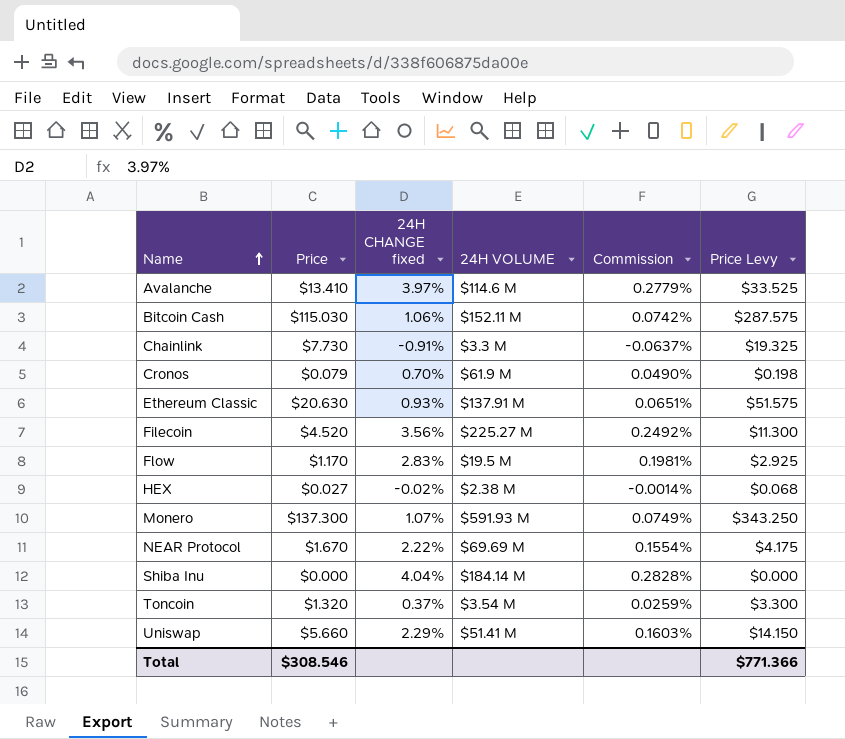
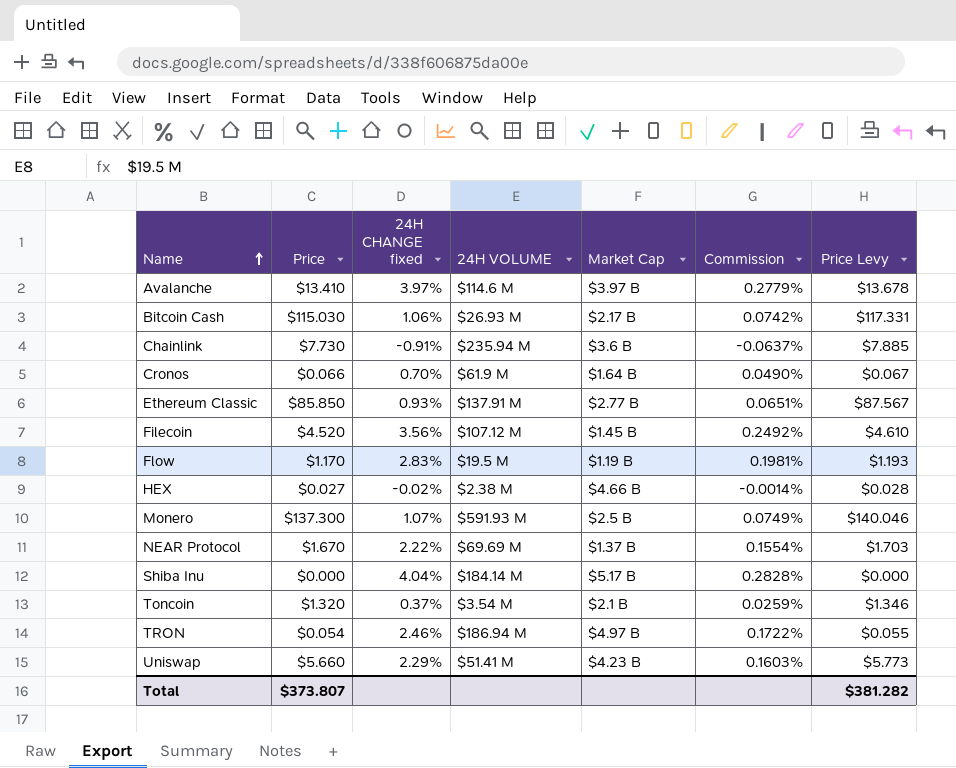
column Market Cap | position: none -> 5
column Price Levy | formula: [Price] * 2.5 -> [Price] * 1.02
Bitcoin Cash | 24H VOLUME: $152.11 M -> $26.93 M
Chainlink | 24H VOLUME: $3.3 M -> $235.94 M
Cronos | Price: $0.079 -> $0.066
Ethereum Classic | Price: $20.630 -> $85.850
Filecoin | 24H VOLUME: $225.27 M -> $107.12 M
row TRON: none -> $0.054 | 2.46% | $186.94 M | $4.97 B | 0.1722% | $0.055
Total | Price: $308.546 -> $373.807
Total | Price Levy: $771.366 -> $381.282

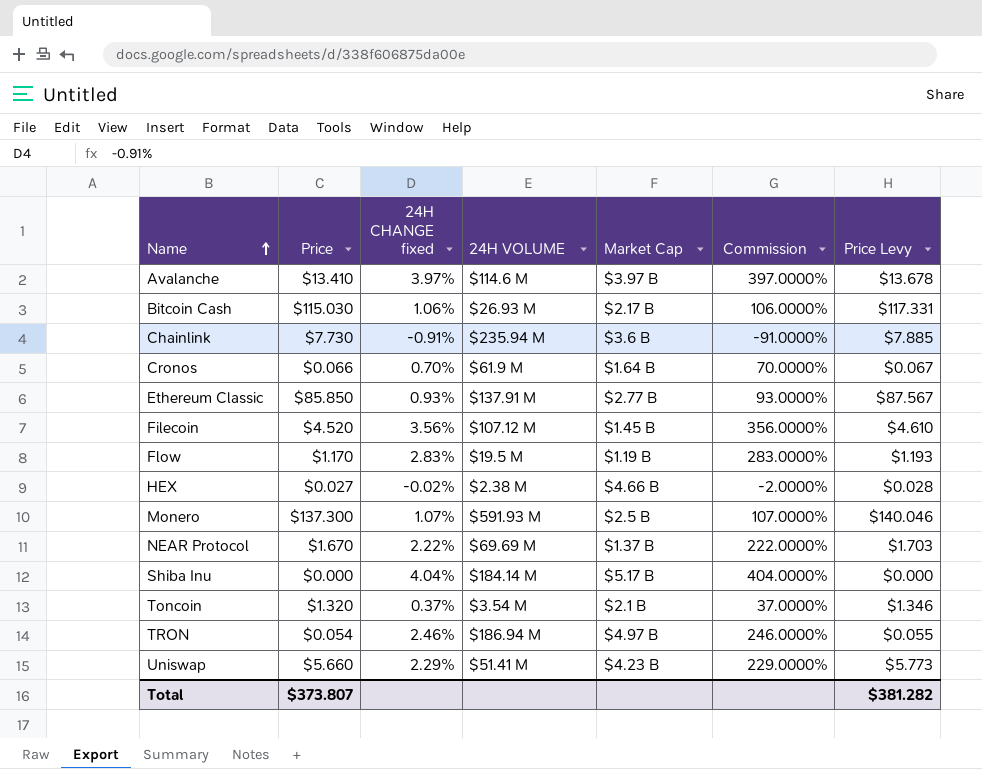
column Commission | formula: [24H CHANGE fixed] * 0.07 -> [24H CHANGE fixed] * 100

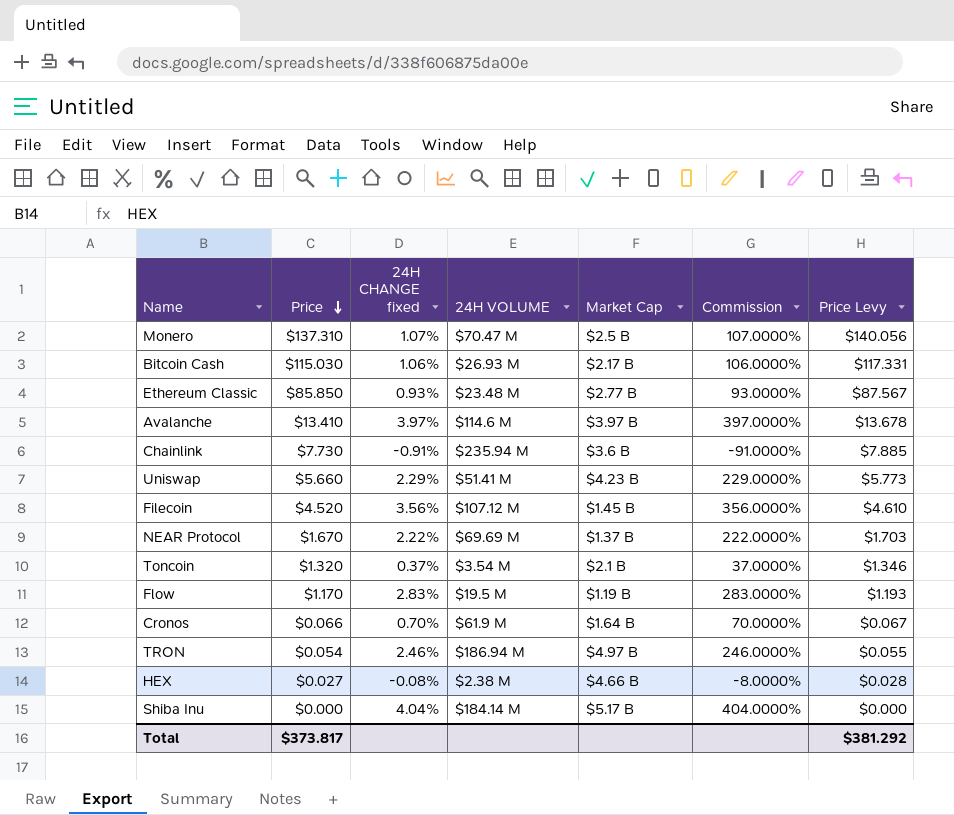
row order: Name ascending -> Price descending
Monero | Price: $137.300 -> $137.310
Monero | 24H VOLUME: $591.93 M -> $70.47 M
Monero | Price Levy: $140.046 -> $140.056
Ethereum Classic | 24H VOLUME: $137.91 M -> $23.48 M
HEX | 24H CHANGE fixed: -0.02% -> -0.08%
HEX | Commission: -2.0000% -> -8.0000%
Total | Price: $373.807 -> $373.817
Total | Price Levy: $381.282 -> $381.292

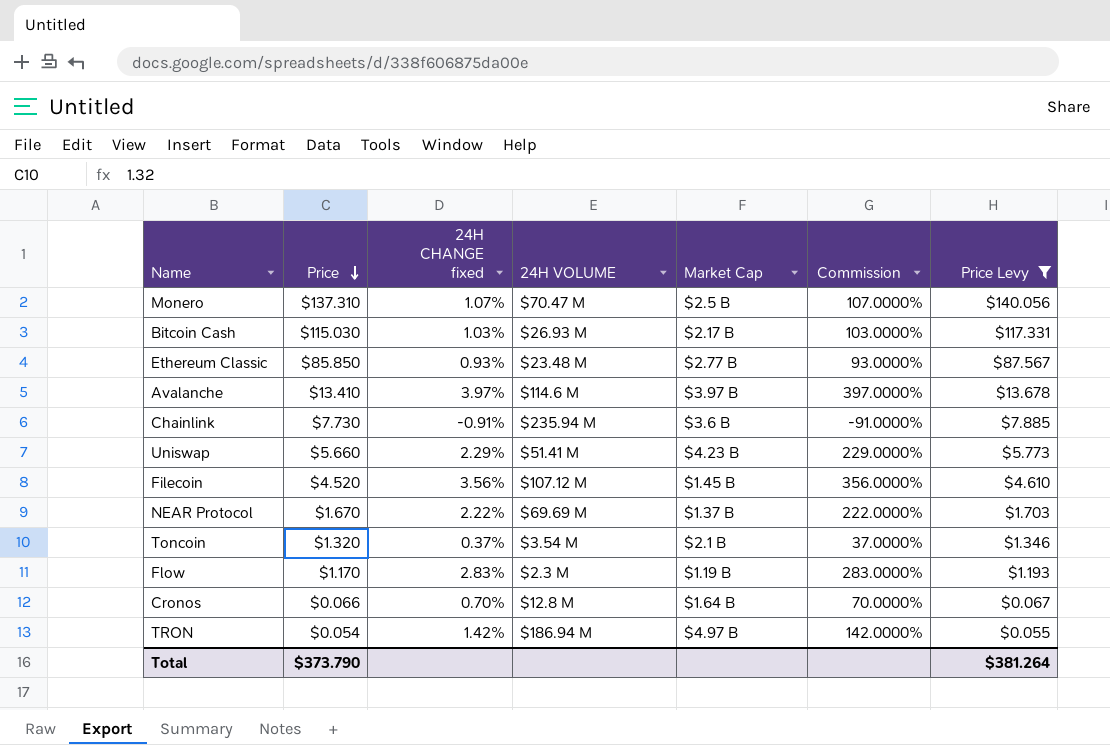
filter: none -> Price Levy >= $0.055
Bitcoin Cash | 24H CHANGE fixed: 1.06% -> 1.03%
Bitcoin Cash | Commission: 106.0000% -> 103.0000%
Flow | 24H VOLUME: $19.5 M -> $2.3 M
Cronos | 24H VOLUME: $61.9 M -> $12.8 M
TRON | 24H CHANGE fixed: 2.46% -> 1.42%
TRON | Commission: 246.0000% -> 142.0000%
Total | Price: $373.817 -> $373.790
Total | Price Levy: $381.292 -> $381.264

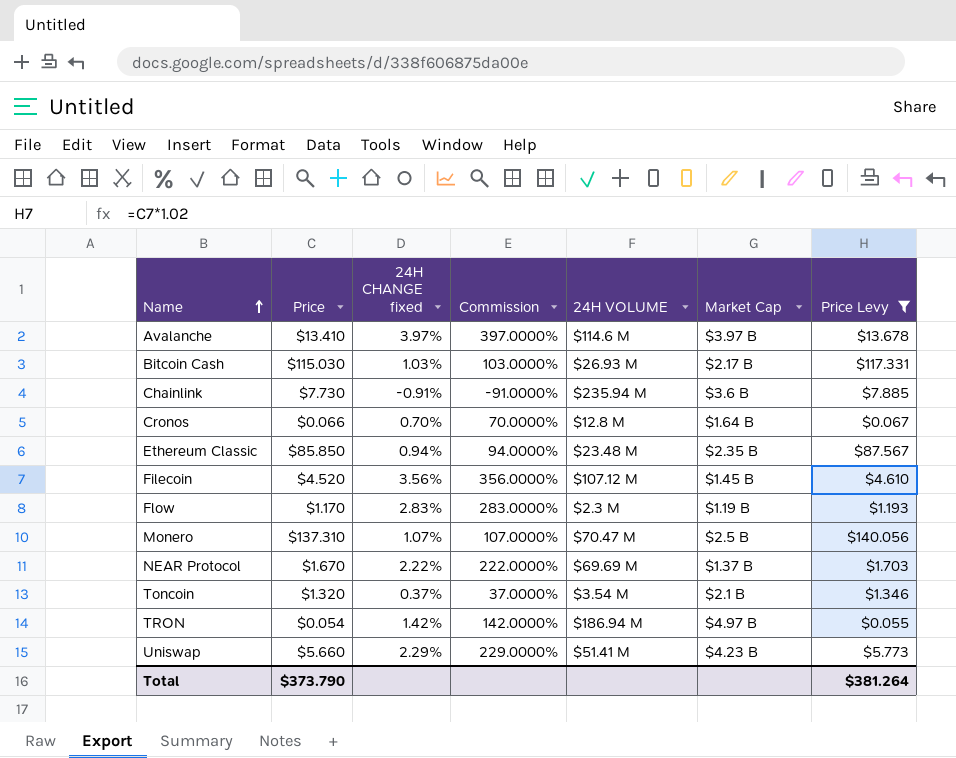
row order: Price descending -> Name ascending
column Commission | position: 6 -> 4
Ethereum Classic | 24H CHANGE fixed: 0.93% -> 0.94%
Ethereum Classic | Commission: 93.0000% -> 94.0000%
Ethereum Classic | Market Cap: $2.77 B -> $2.35 B

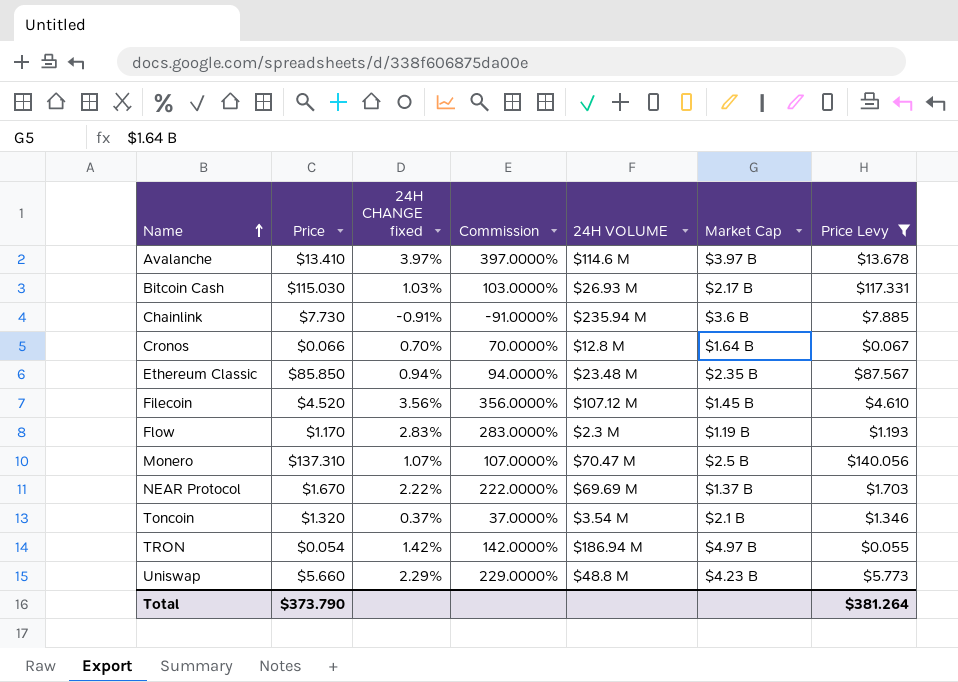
Uniswap | 24H VOLUME: $51.41 M -> $48.8 M

